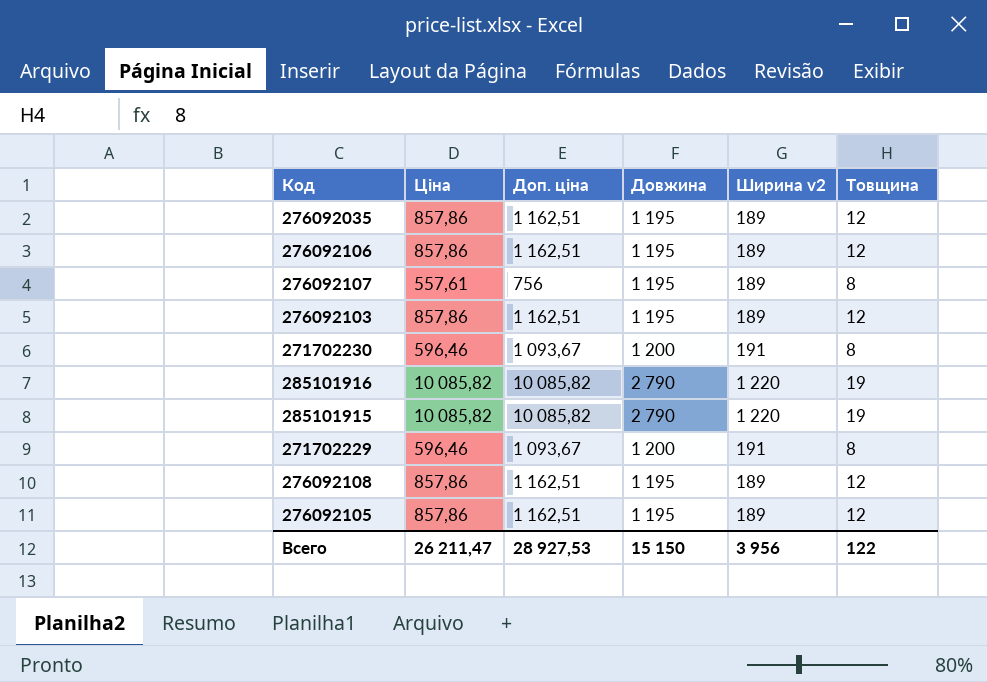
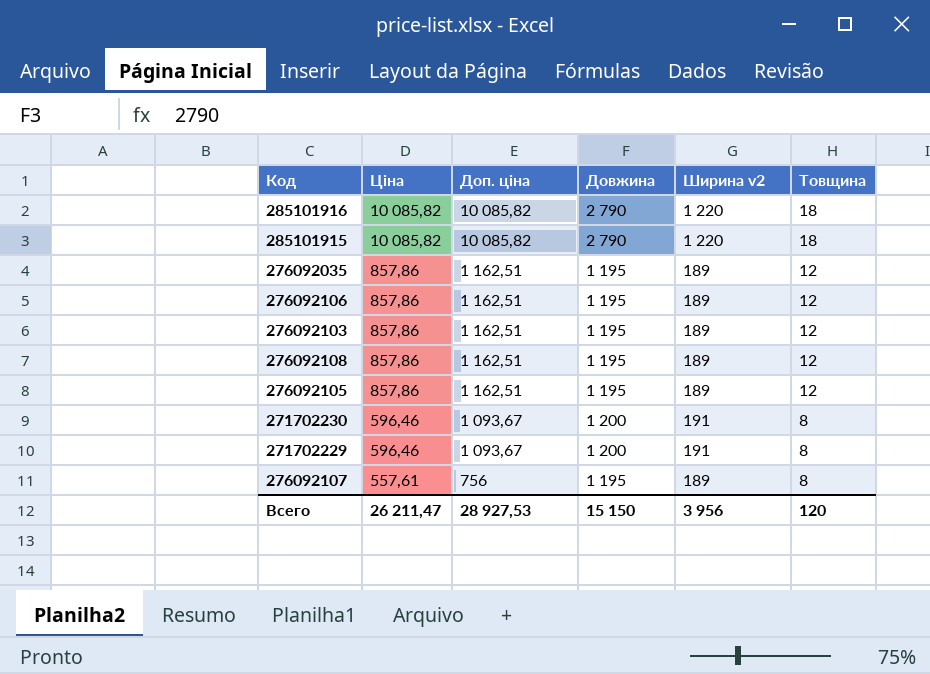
row order: none -> Ціна descending
285101916 | Товщина: 19 -> 18
285101915 | Товщина: 19 -> 18
Всего | Товщина: 122 -> 120

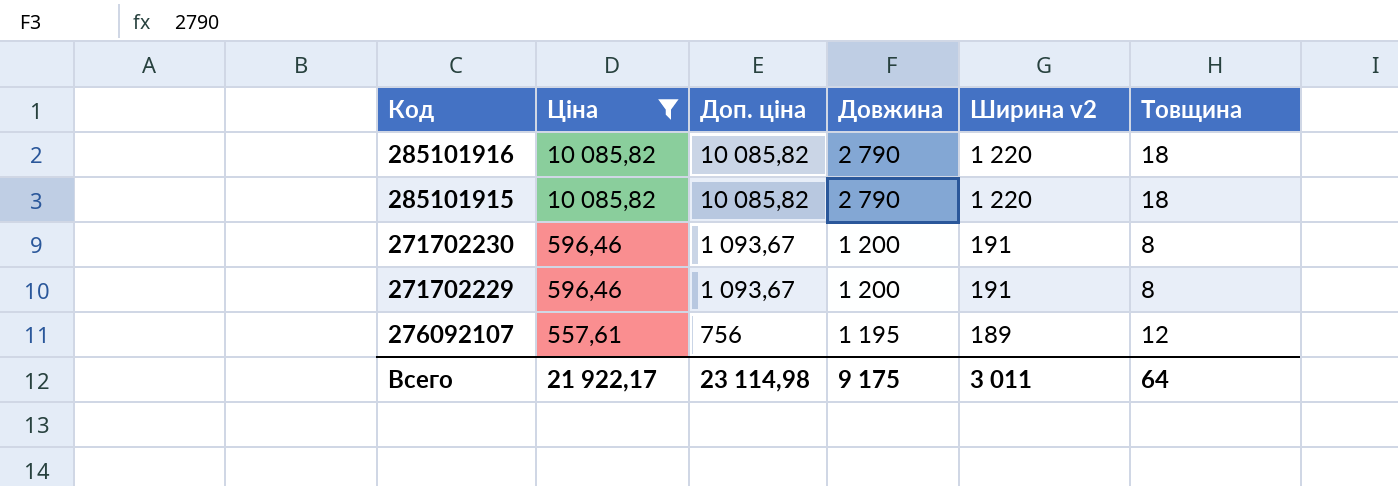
filter: none -> Ціна != 857,86
276092107 | Товщина: 8 -> 12
Всего | Ціна: 26 211,47 -> 21 922,17
Всего | Доп. ціна: 28 927,53 -> 23 114,98
Всего | Довжина: 15 150 -> 9 175
Всего | Ширина v2: 3 956 -> 3 011
Всего | Товщина: 120 -> 64

